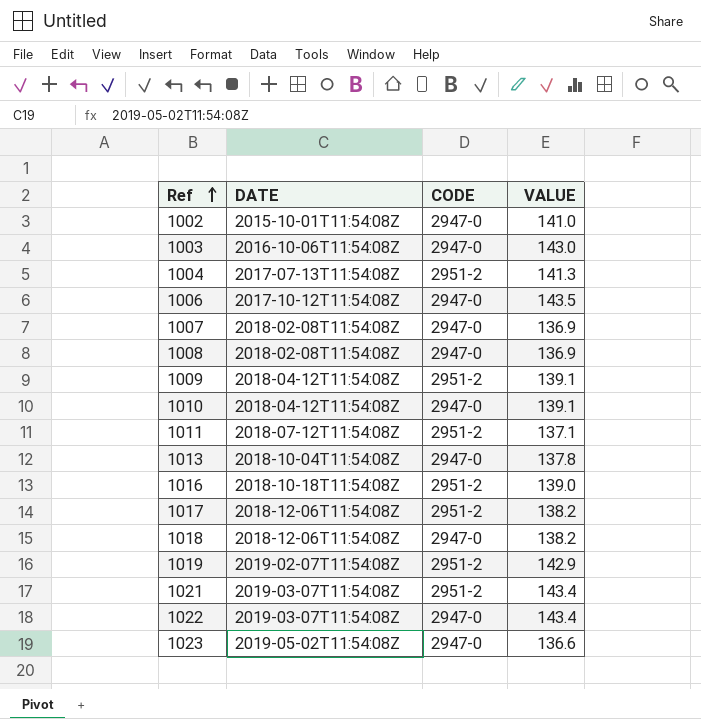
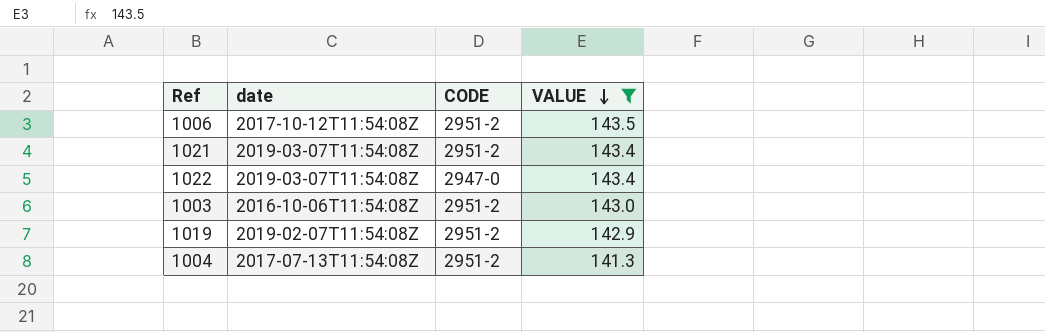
filter: none -> VALUE >= 141.3
row order: Ref ascending -> VALUE descending
column name: DATE -> date
1006 | CODE: 2947-0 -> 2951-2
1003 | CODE: 2947-0 -> 2951-2

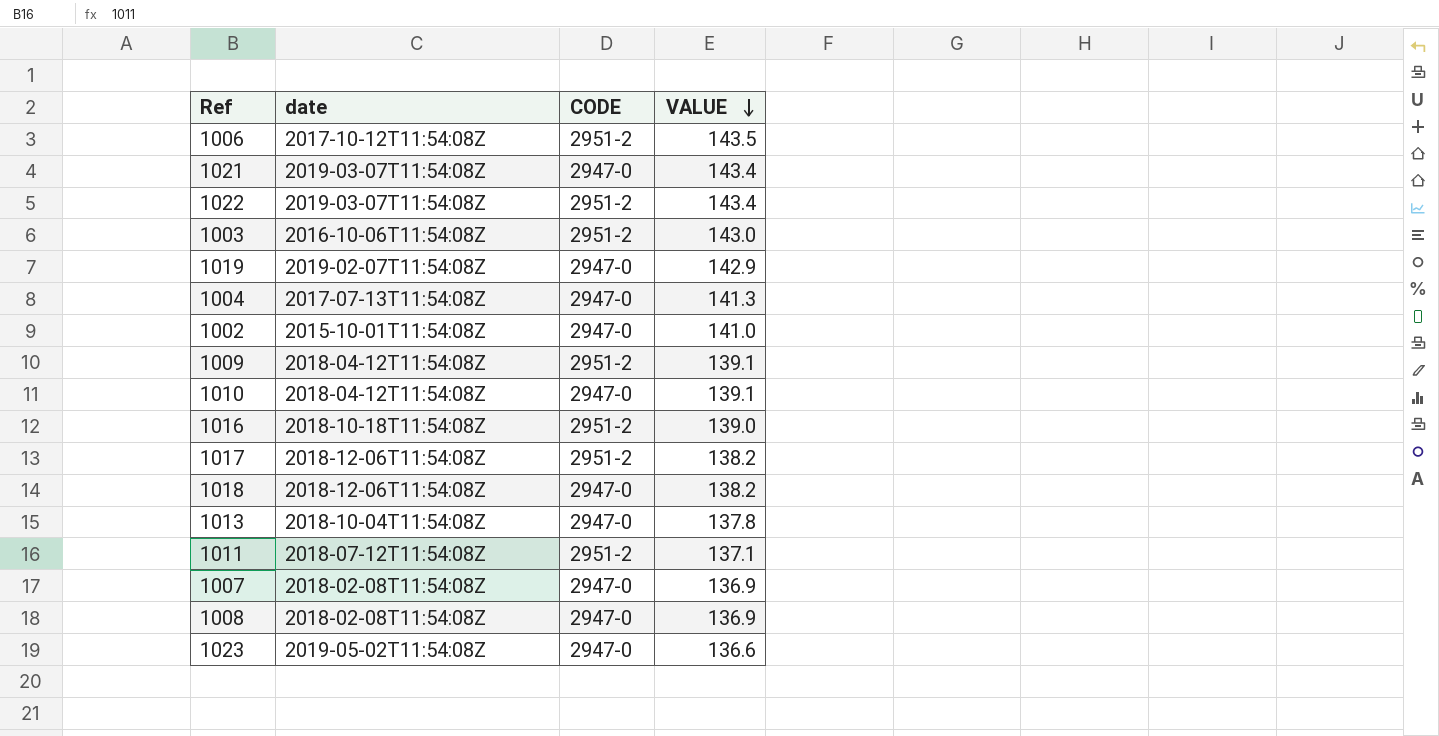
filter: VALUE >= 141.3 -> none
1021 | CODE: 2951-2 -> 2947-0
1022 | CODE: 2947-0 -> 2951-2
1019 | CODE: 2951-2 -> 2947-0
1004 | CODE: 2951-2 -> 2947-0

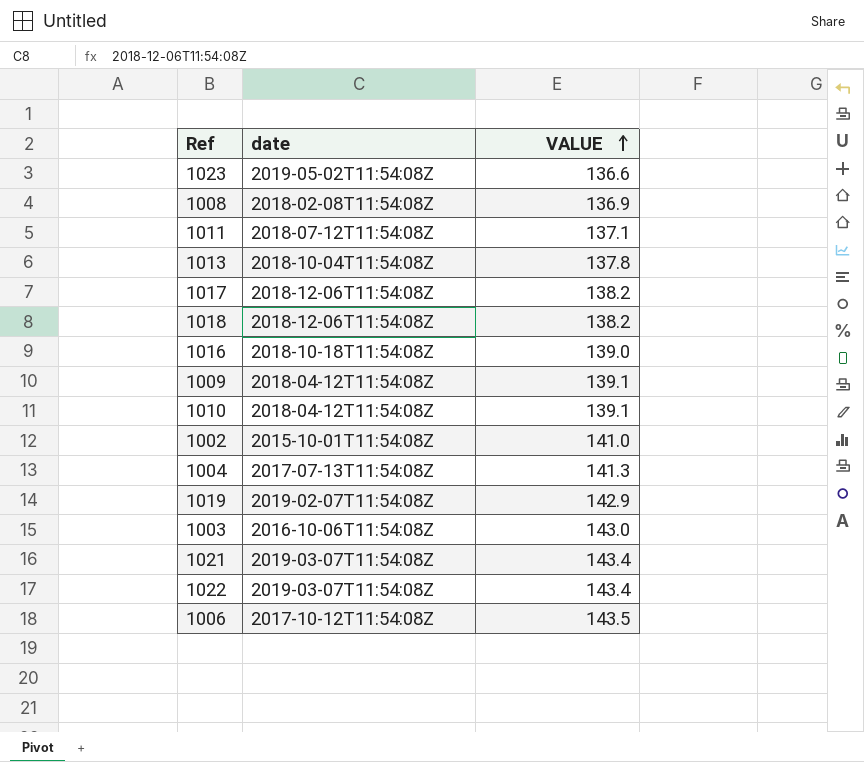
row order: VALUE descending -> VALUE ascending
column CODE | position: 3 -> none
row 1007: 2018-02-08T11:54:08Z | 2947-0 | 136.9 -> none

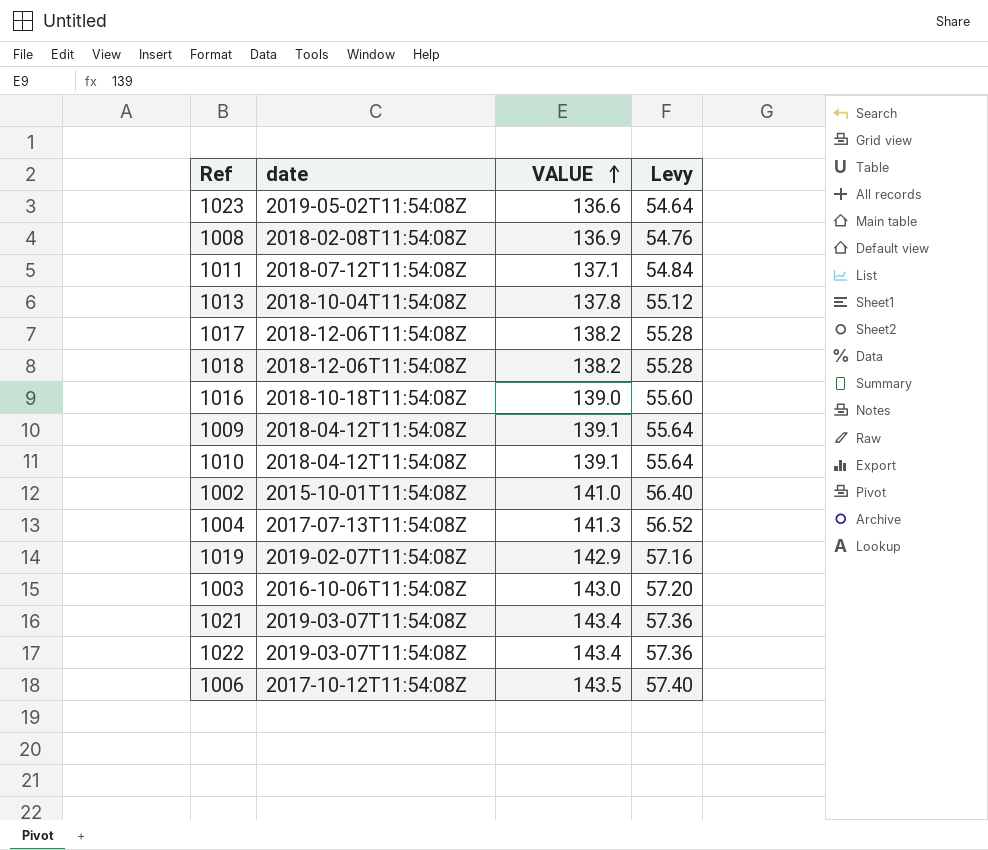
column Levy | formula: none -> [VALUE] * 0.4

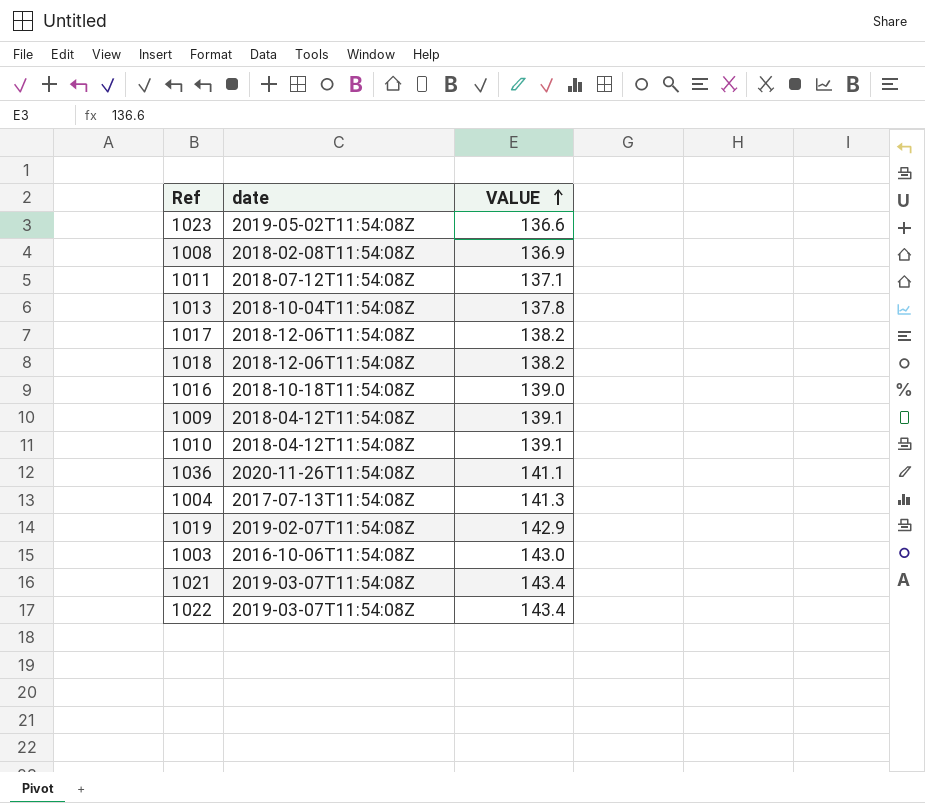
column Levy | formula: [VALUE] * 0.4 -> none
row 1002: 2015-10-01T11:54:08Z | 141.0 | 56.40 -> none
row 1006: 2017-10-12T11:54:08Z | 143.5 | 57.40 -> none
row 1036: none -> 2020-11-26T11:54:08Z | 141.1

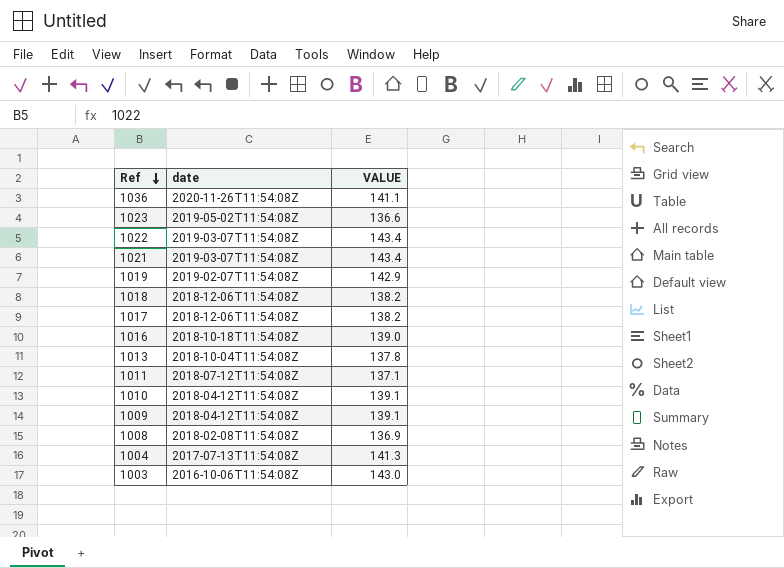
row order: VALUE ascending -> Ref descending

